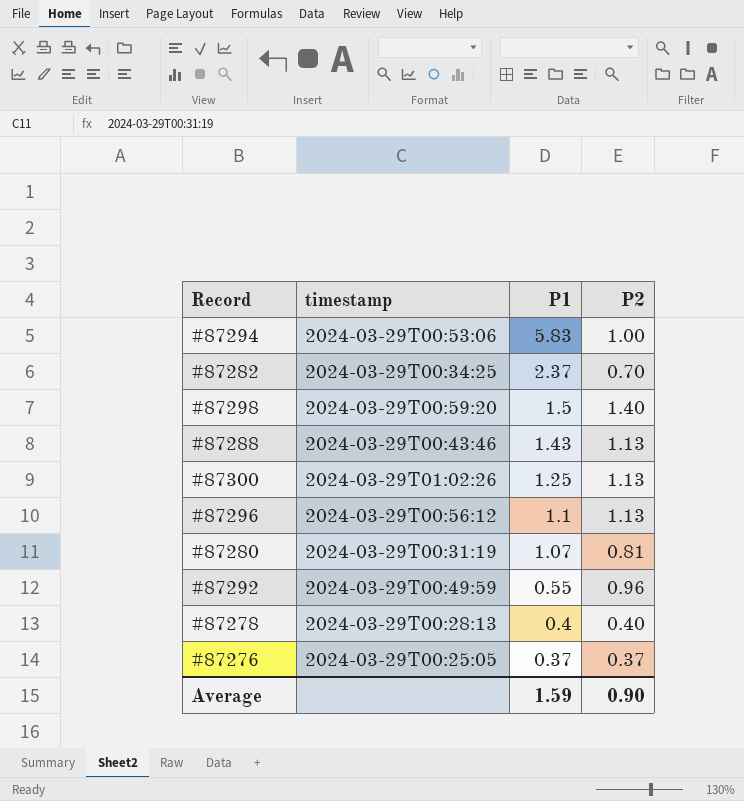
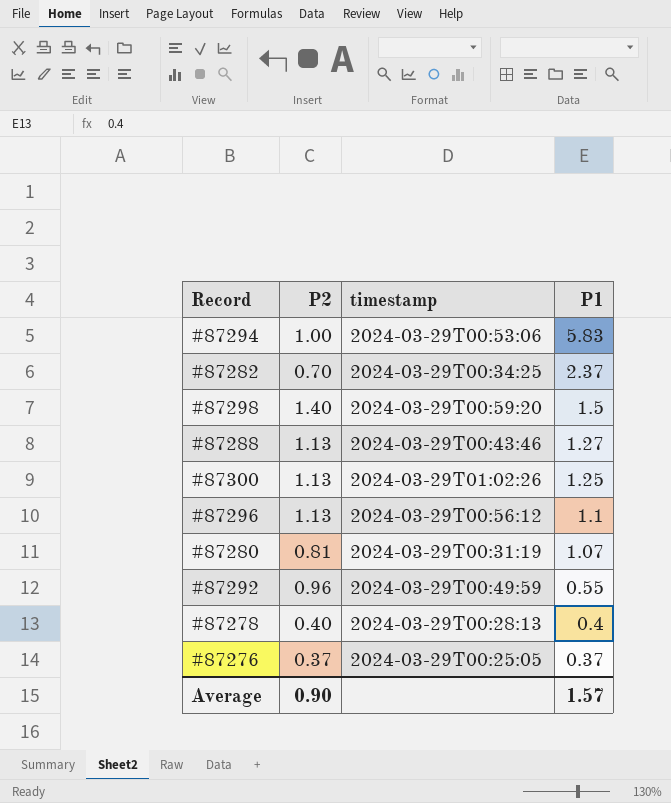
column P2 | position: 4 -> 2
#87288 | P1: 1.43 -> 1.27
Average | P1: 1.59 -> 1.57

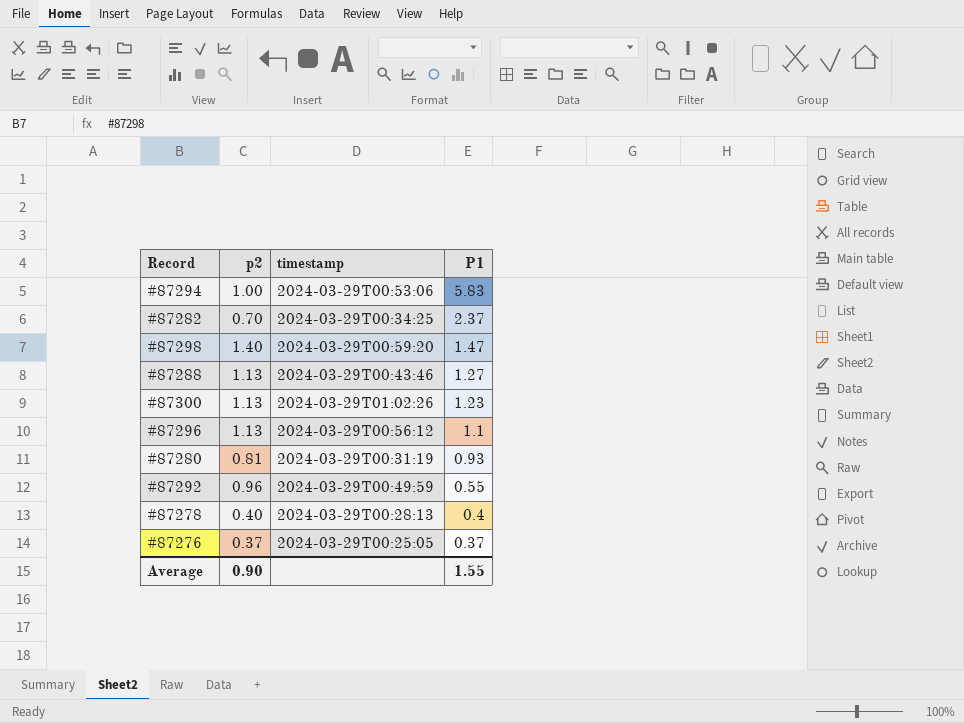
column name: P2 -> p2
#87298 | P1: 1.5 -> 1.47
#87300 | P1: 1.25 -> 1.23
#87280 | P1: 1.07 -> 0.93
Average | P1: 1.57 -> 1.55

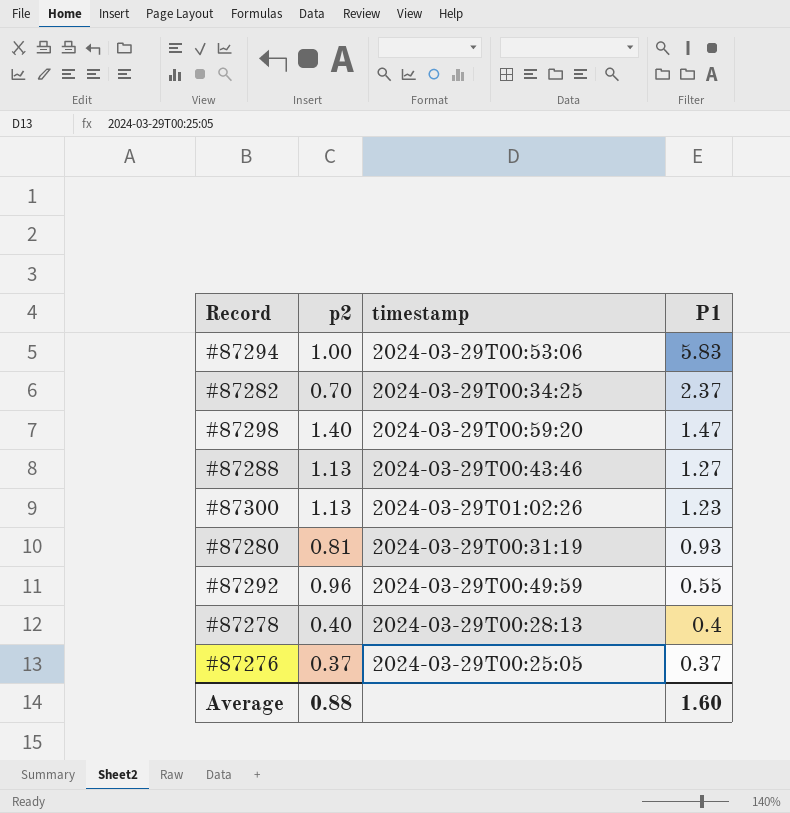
row #87296: 1.13 | 2024-03-29T00:56:12 | 1.1 -> none
Average | p2: 0.90 -> 0.88
Average | P1: 1.55 -> 1.60

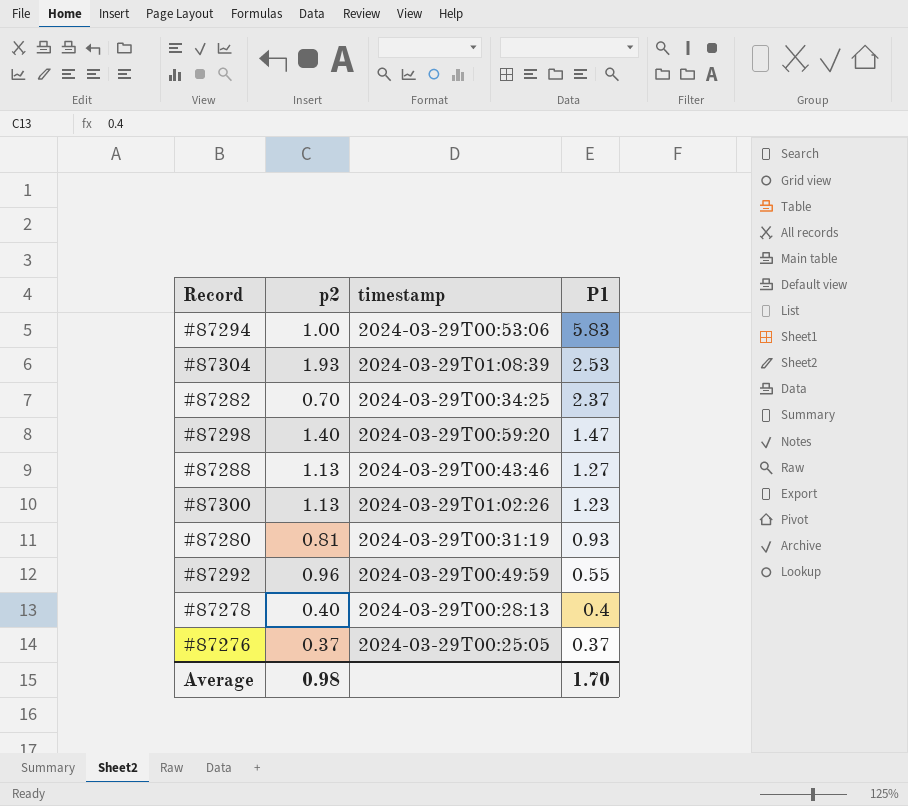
row #87304: none -> 1.93 | 2024-03-29T01:08:39 | 2.53
Average | p2: 0.88 -> 0.98
Average | P1: 1.60 -> 1.70

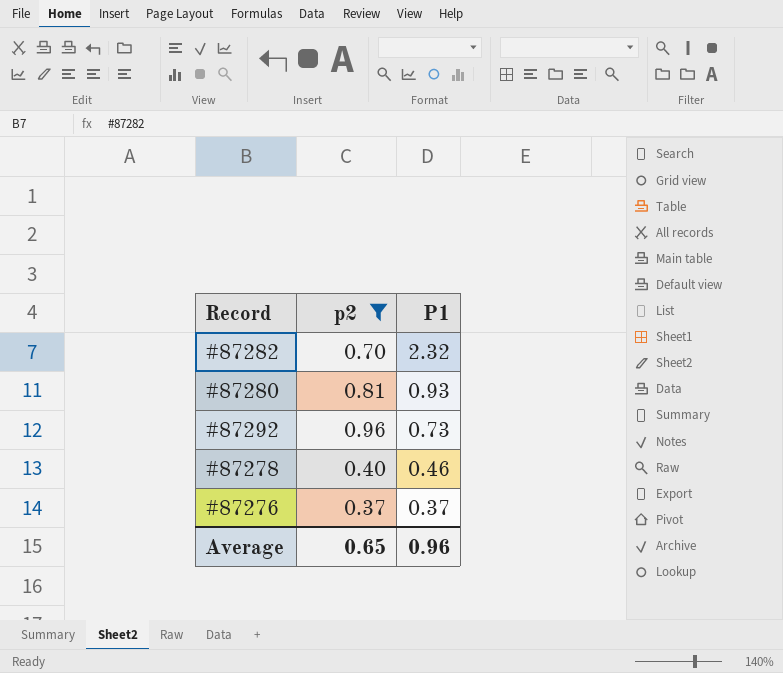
filter: none -> p2 <= 0.96
column timestamp | position: 3 -> none
#87282 | P1: 2.37 -> 2.32
#87292 | P1: 0.55 -> 0.73
#87278 | P1: 0.4 -> 0.46
Average | p2: 0.98 -> 0.65
Average | P1: 1.70 -> 0.96

